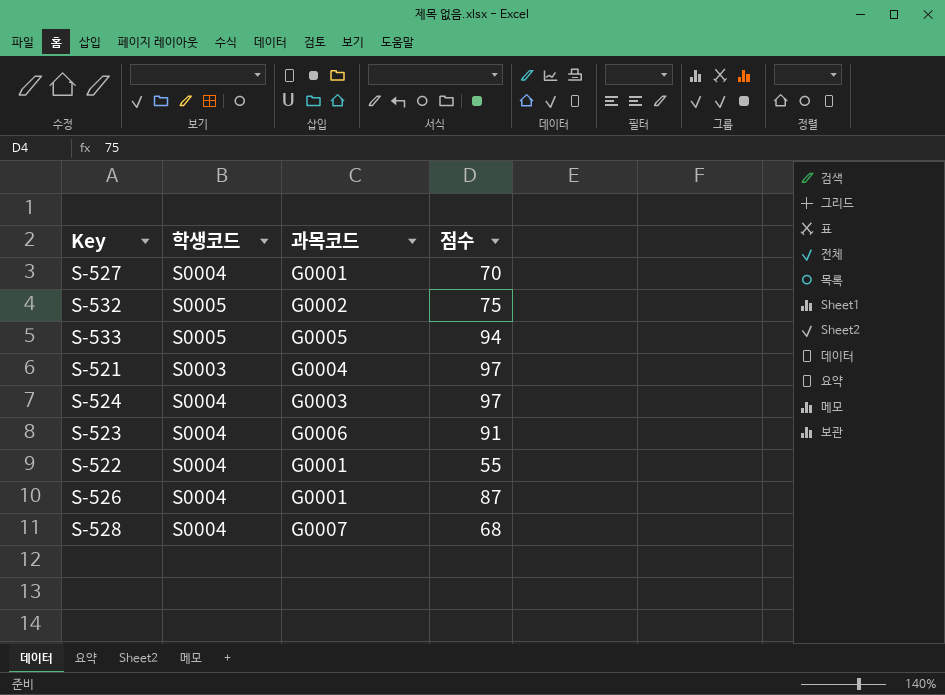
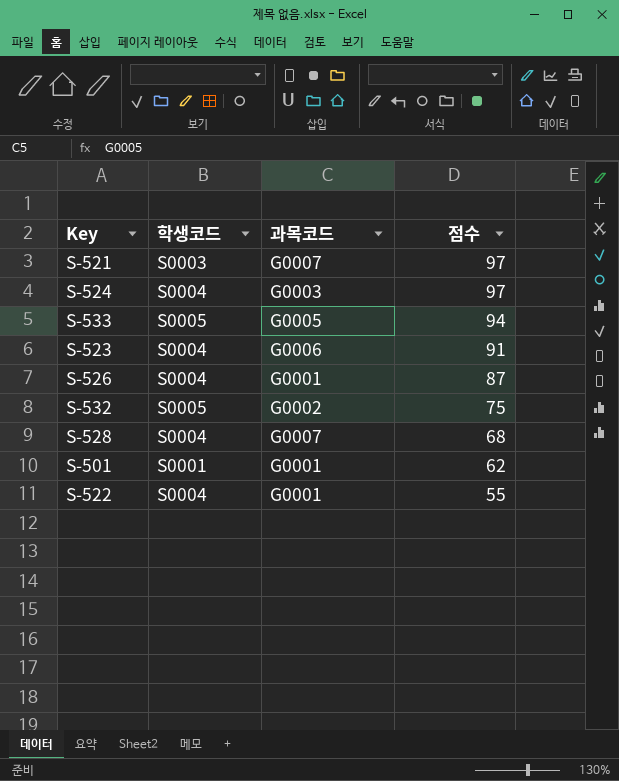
row order: none -> 점수 descending
row S-527: S0004 | G0001 | 70 -> none
S-521 | 과목코드: G0004 -> G0007
row S-501: none -> S0001 | G0001 | 62

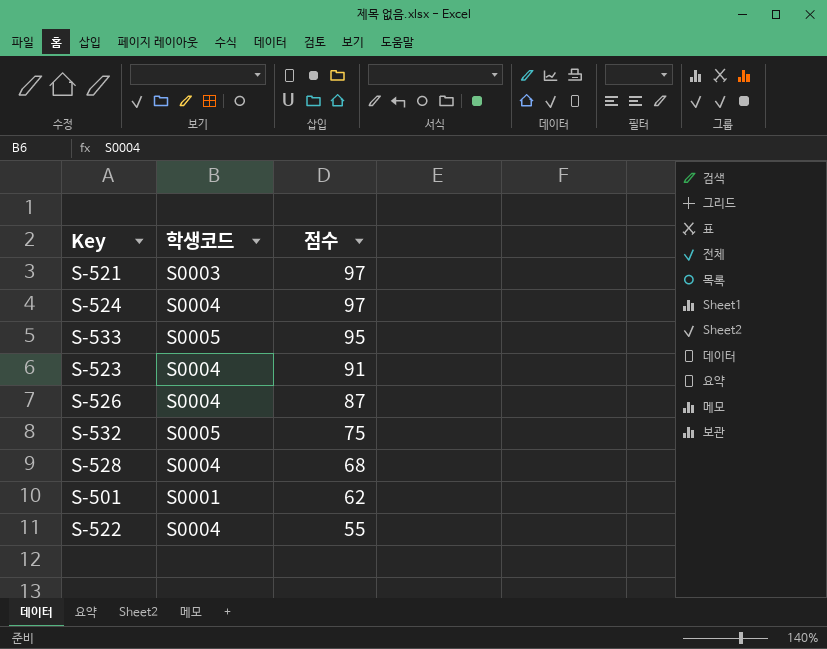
column 과목코드 | position: 3 -> none
S-533 | 점수: 94 -> 95

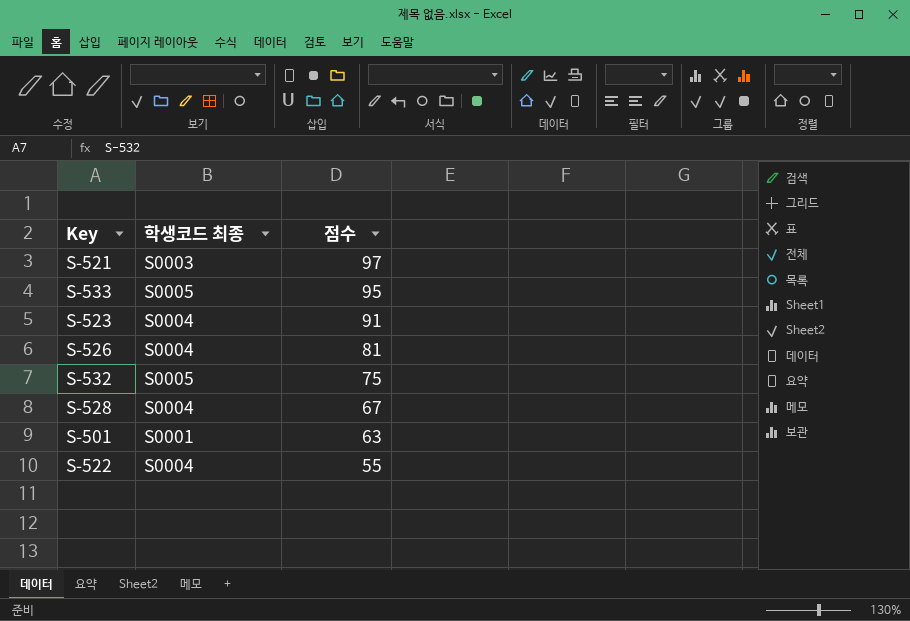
column name: 학생코드 -> 학생코드 최종
row S-524: S0004 | 97 -> none
S-526 | 점수: 87 -> 81
S-528 | 점수: 68 -> 67
S-501 | 점수: 62 -> 63

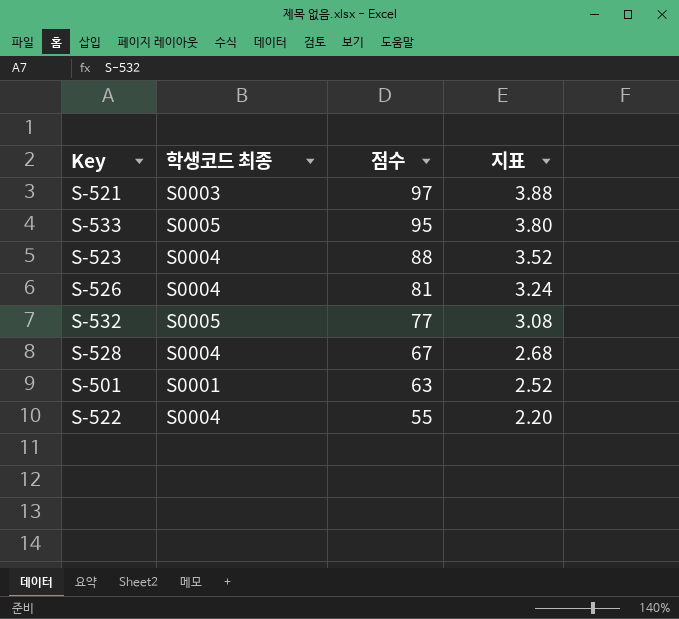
column 지표 | formula: none -> [점수] * 0.04
S-523 | 점수: 91 -> 88
S-532 | 점수: 75 -> 77

